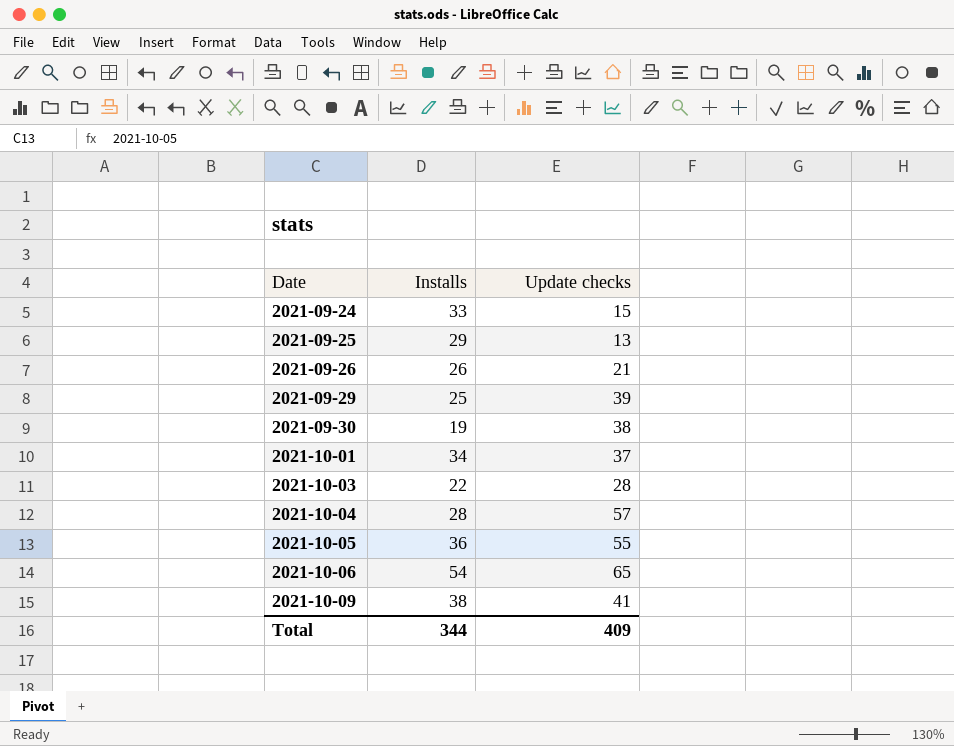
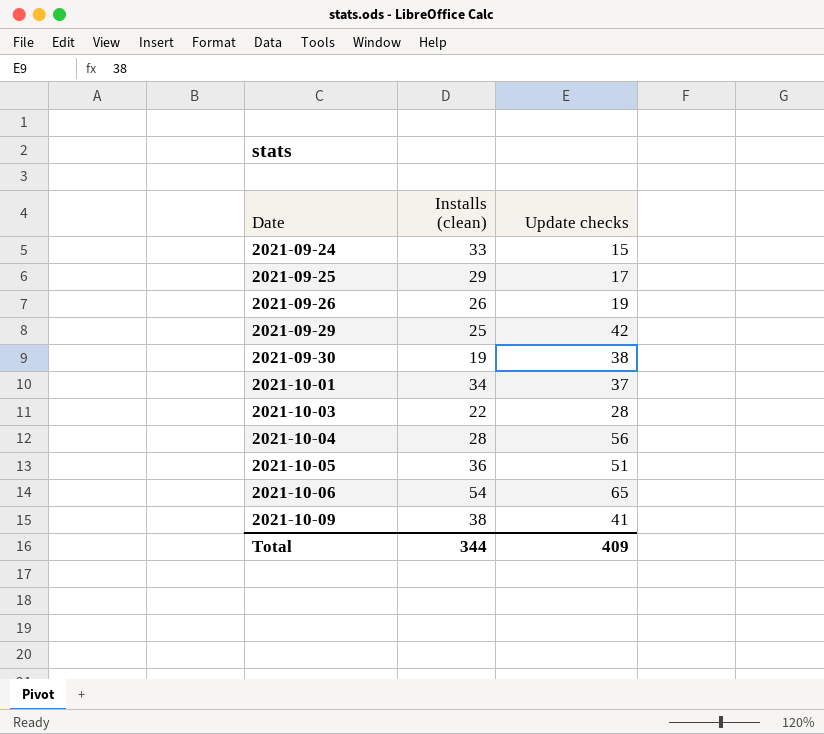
column name: Installs -> Installs (clean)
2021-09-25 | Update checks: 13 -> 17
2021-09-26 | Update checks: 21 -> 19
2021-09-29 | Update checks: 39 -> 42
2021-10-04 | Update checks: 57 -> 56
2021-10-05 | Update checks: 55 -> 51

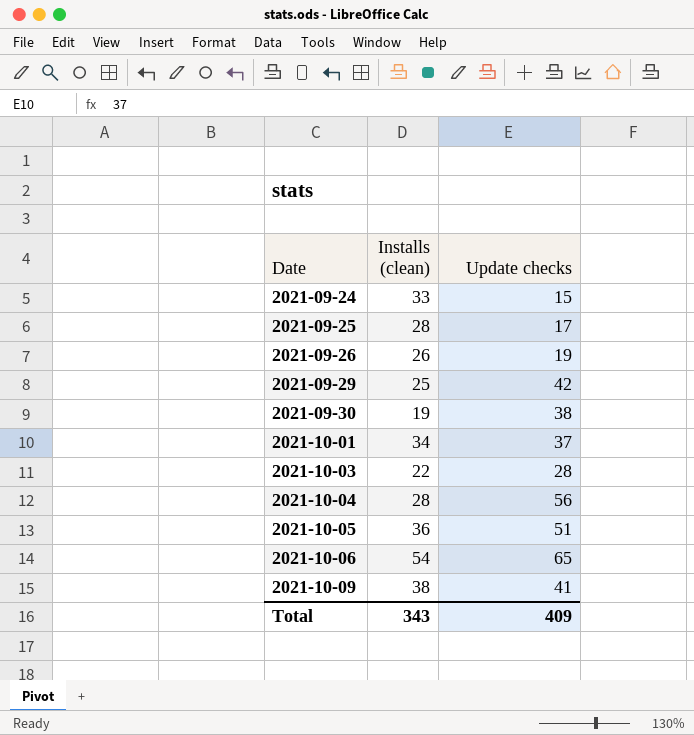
2021-09-25 | Installs (clean): 29 -> 28
Total | Installs (clean): 344 -> 343

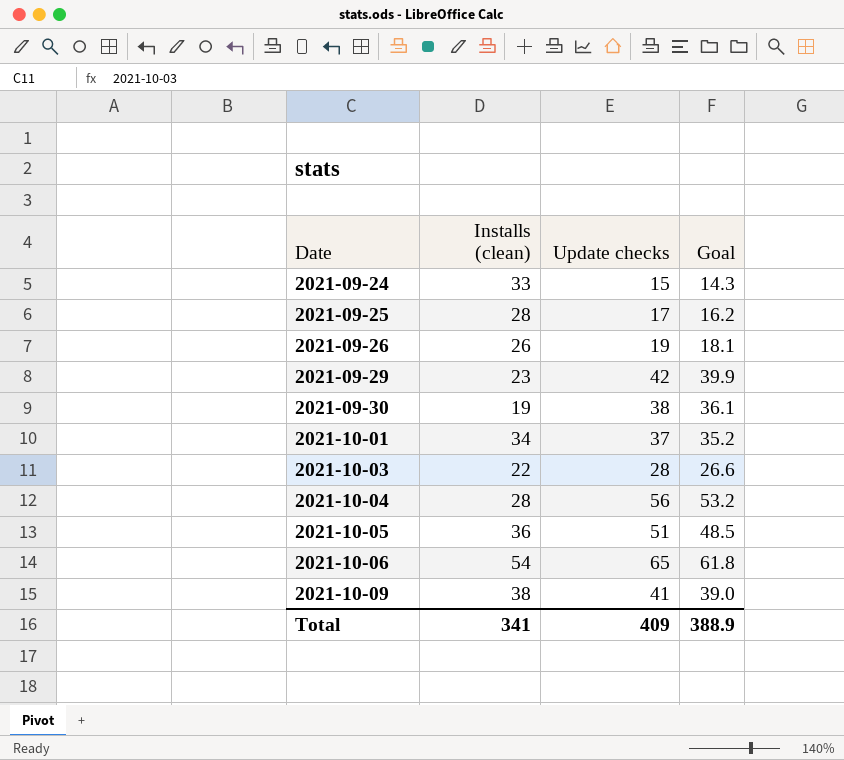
column Goal | formula: none -> [Update checks] * 0.95
2021-09-29 | Installs (clean): 25 -> 23
Total | Installs (clean): 343 -> 341

